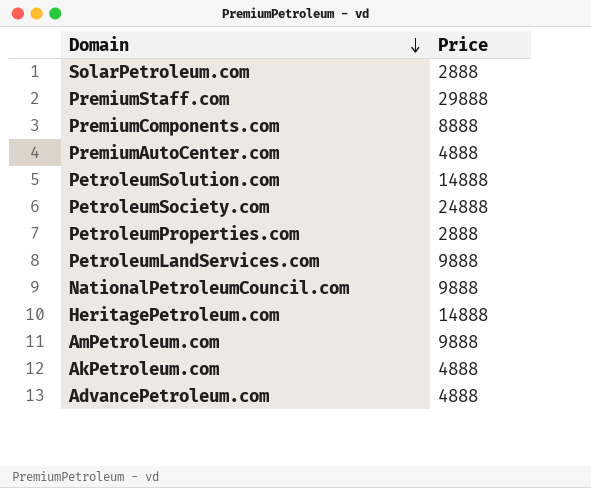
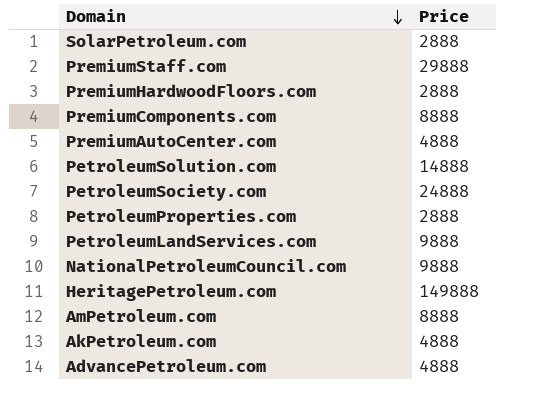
row PremiumHardwoodFloors.com: none -> 2888
HeritagePetroleum.com | Price: 14888 -> 149888
AmPetroleum.com | Price: 9888 -> 8888

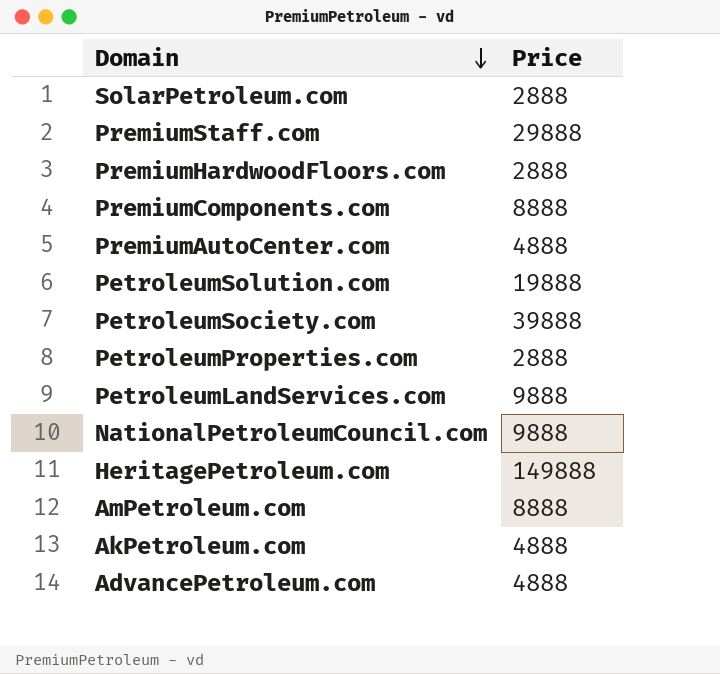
PetroleumSolution.com | Price: 14888 -> 19888
PetroleumSociety.com | Price: 24888 -> 39888

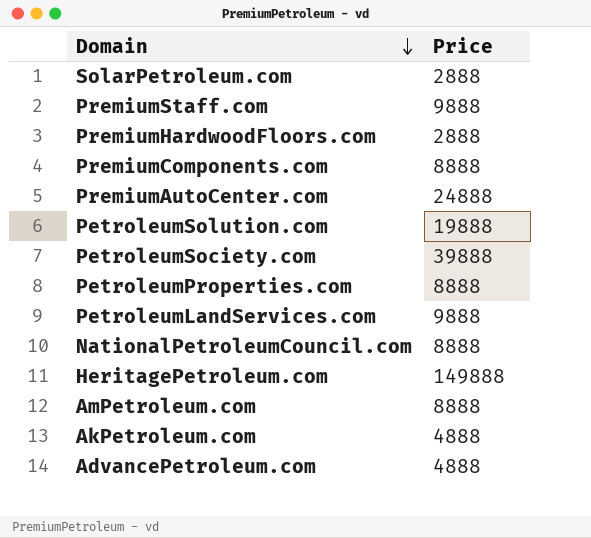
PremiumStaff.com | Price: 29888 -> 9888
PremiumAutoCenter.com | Price: 4888 -> 24888
PetroleumProperties.com | Price: 2888 -> 8888
NationalPetroleumCouncil.com | Price: 9888 -> 8888

